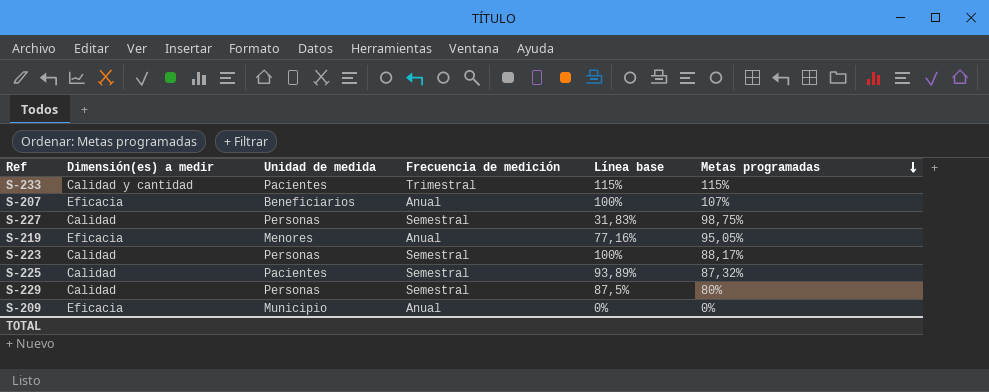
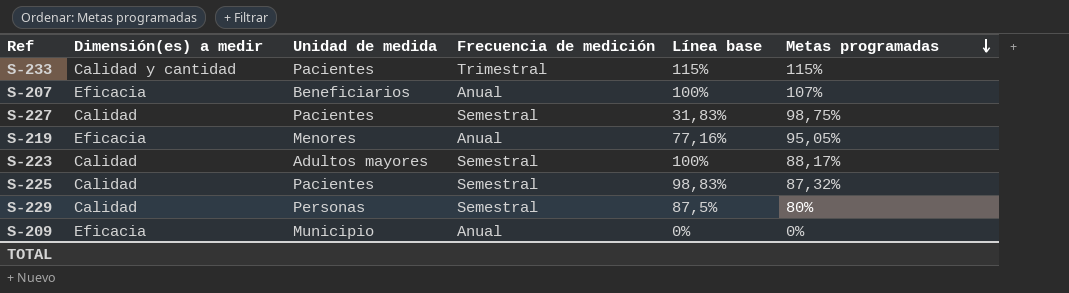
S-227 | Unidad de medida: Personas -> Pacientes
S-223 | Unidad de medida: Personas -> Adultos mayores
S-225 | Línea base: 93,89% -> 98,83%

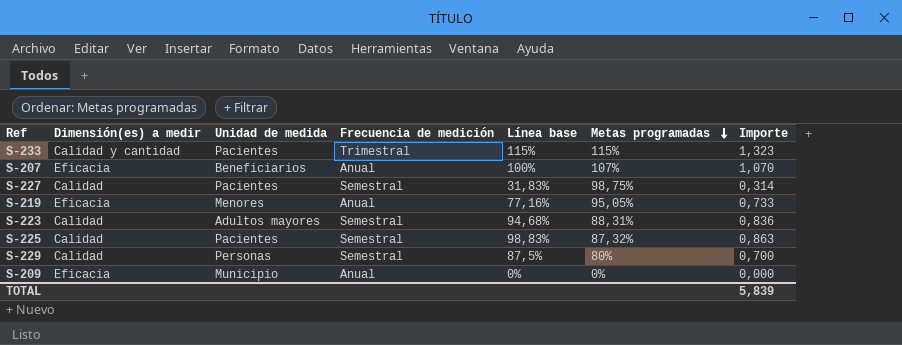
column Importe | formula: none -> [Línea base] * [Metas programadas]
S-223 | Línea base: 100% -> 94,68%
S-223 | Metas programadas: 88,17% -> 88,31%

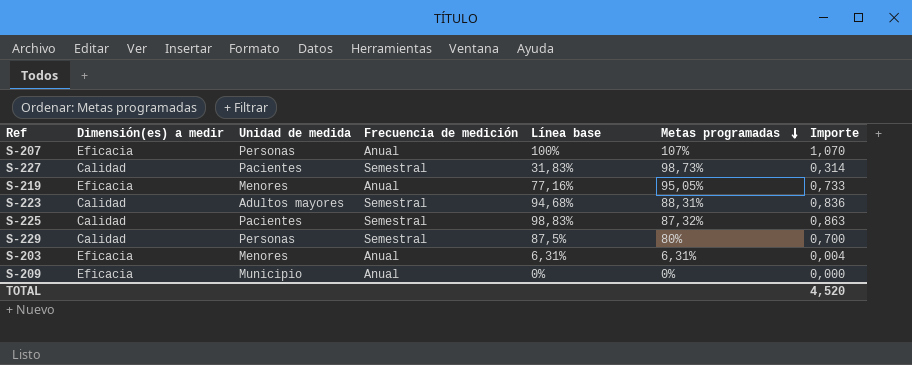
row S-233: Calidad y cantidad | Pacientes | Trimestral | 115% | 115% | 1,323 -> none
S-207 | Unidad de medida: Beneficiarios -> Personas
S-227 | Metas programadas: 98,75% -> 98,73%
row S-203: none -> Eficacia | Menores | Anual | 6,31% | 6,31% | 0,004
TOTAL | Importe: 5,839 -> 4,520

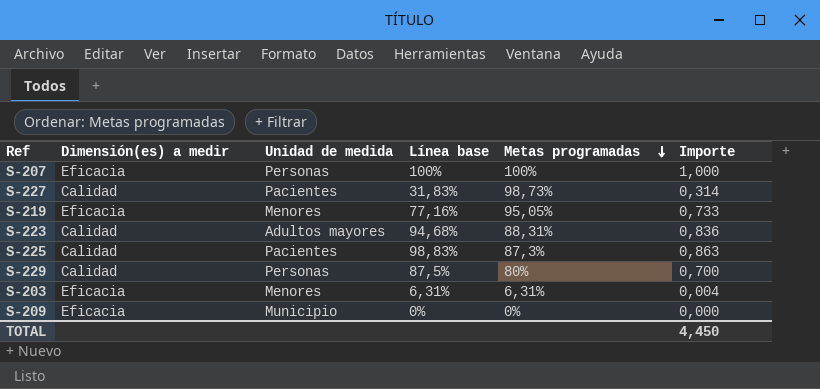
column Frecuencia de medición | position: 4 -> none
S-207 | Metas programadas: 107% -> 100%
S-207 | Importe: 1,070 -> 1,000
S-225 | Metas programadas: 87,32% -> 87,3%
TOTAL | Importe: 4,520 -> 4,450

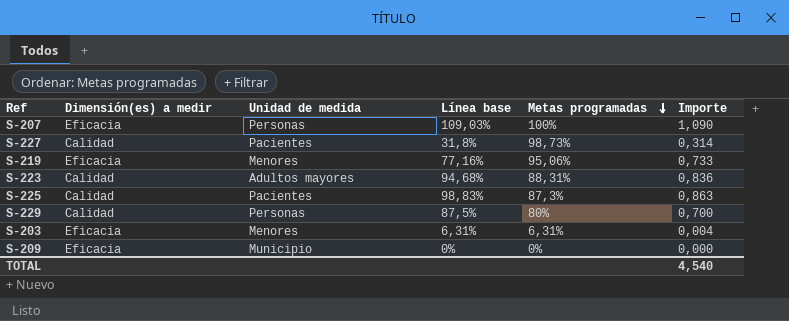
S-207 | Línea base: 100% -> 109,03%
S-207 | Importe: 1,000 -> 1,090
S-227 | Línea base: 31,83% -> 31,8%
S-219 | Metas programadas: 95,05% -> 95,06%
TOTAL | Importe: 4,450 -> 4,540

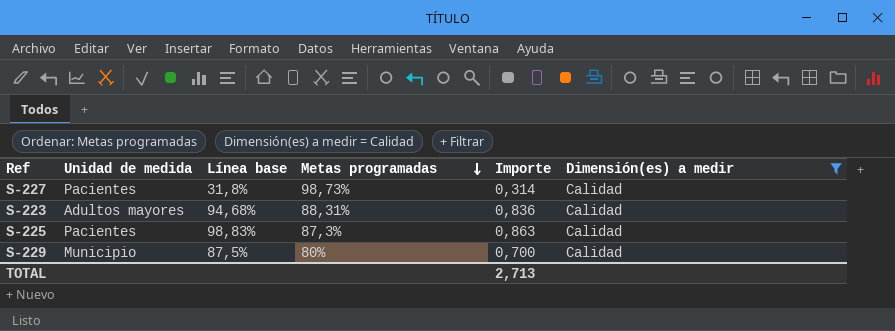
filter: none -> Dimensión(es) a medir = Calidad
column Dimensión(es) a medir | position: 2 -> 6
S-229 | Unidad de medida: Personas -> Municipio
TOTAL | Importe: 4,540 -> 2,713

